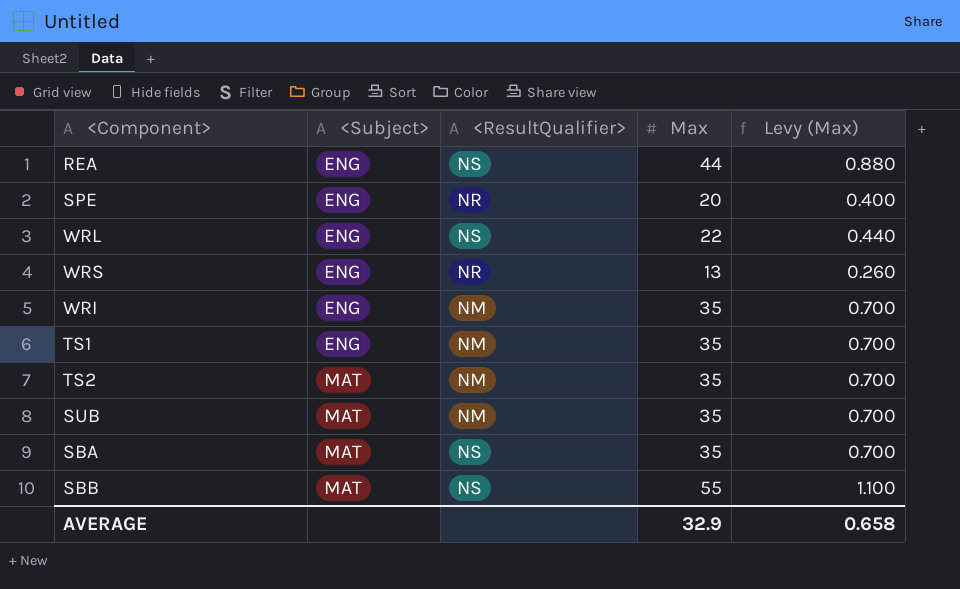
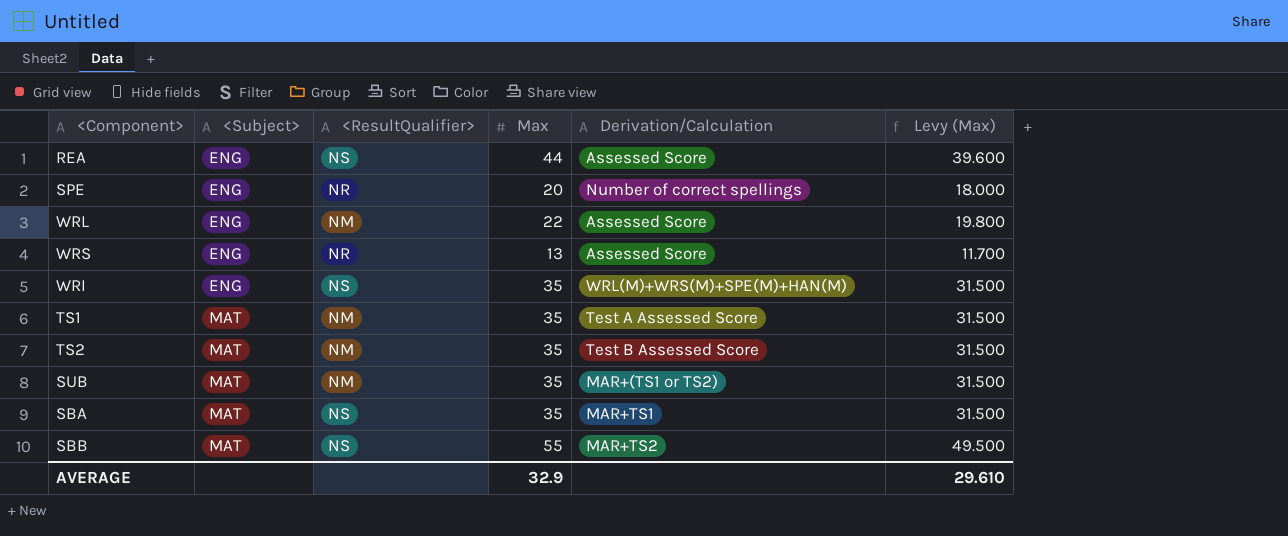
column Derivation/Calculation | position: none -> 5
column Levy (Max) | formula: [Max] * 0.02 -> [Max] * 0.9
WRL | <ResultQualifier>: NS -> NM
WRI | <ResultQualifier>: NM -> NS
TS1 | <Subject>: ENG -> MAT
AVERAGE | Levy (Max): 0.658 -> 29.610

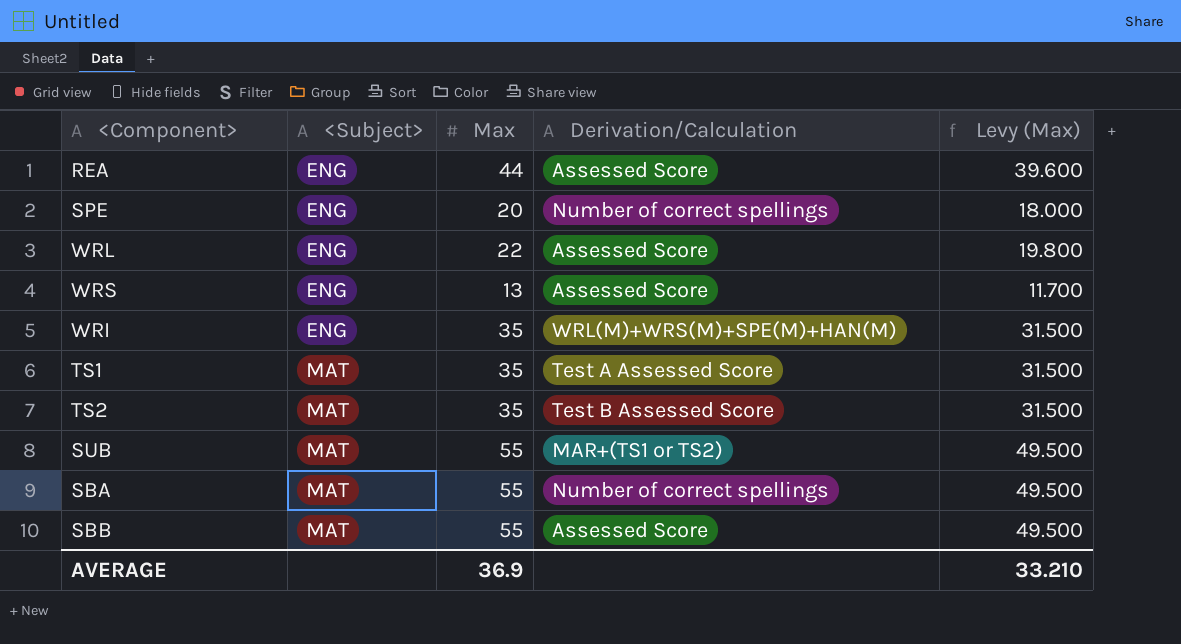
column <ResultQualifier> | position: 3 -> none
SUB | Max: 35 -> 55
SUB | Levy (Max): 31.500 -> 49.500
SBA | Max: 35 -> 55
SBA | Derivation/Calculation: MAR+TS1 -> Number of correct spellings
SBA | Levy (Max): 31.500 -> 49.500
SBB | Derivation/Calculation: MAR+TS2 -> Assessed Score
AVERAGE | Max: 32.9 -> 36.9
AVERAGE | Levy (Max): 29.610 -> 33.210

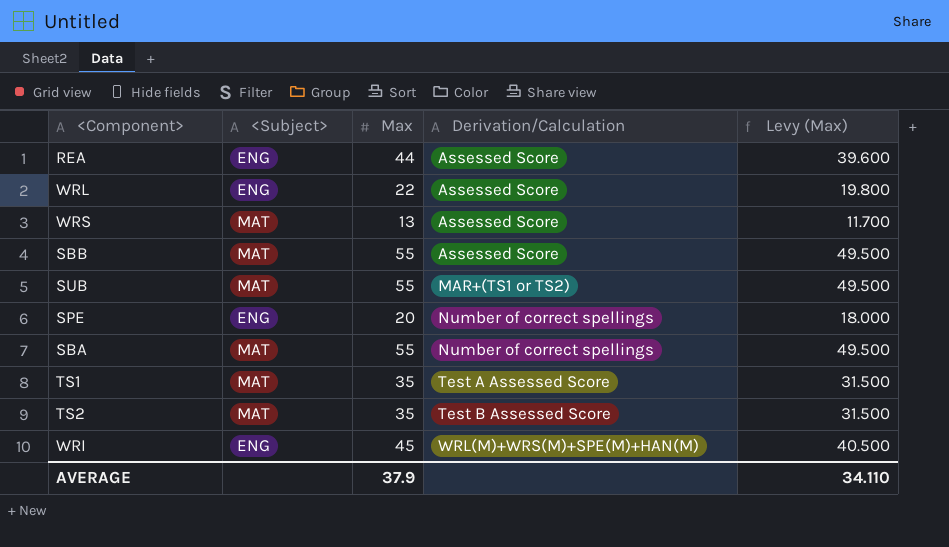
row order: <Subject> ascending -> Derivation/Calculation ascending
WRS | <Subject>: ENG -> MAT
WRI | Max: 35 -> 45
WRI | Levy (Max): 31.500 -> 40.500
AVERAGE | Max: 36.9 -> 37.9
AVERAGE | Levy (Max): 33.210 -> 34.110

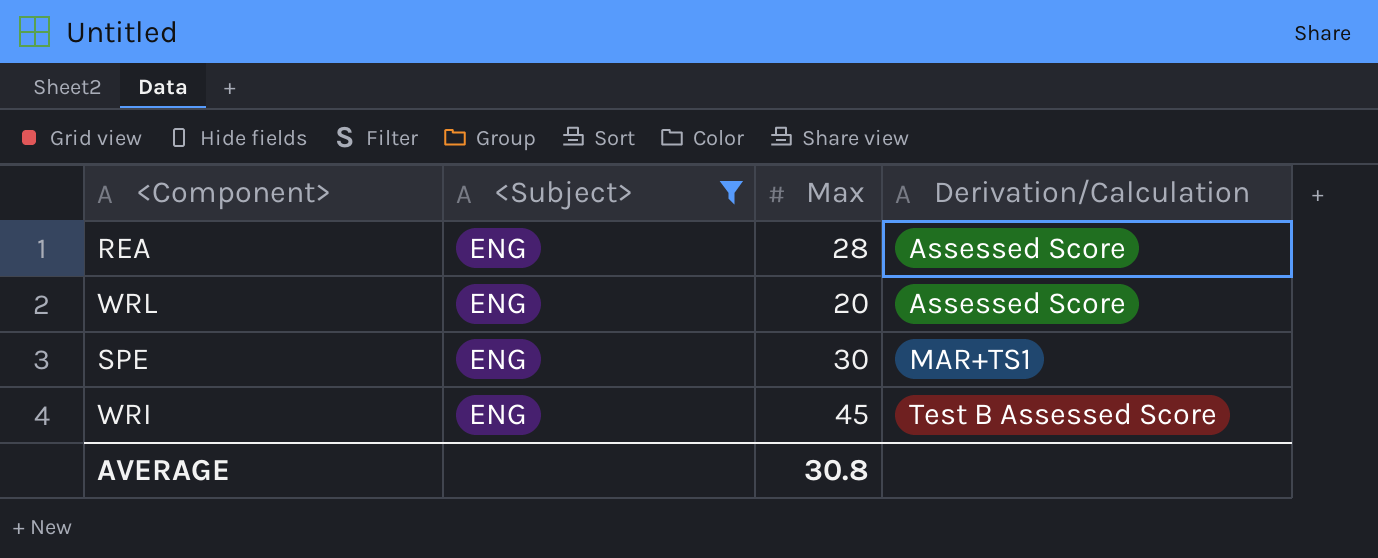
filter: none -> <Subject> = ENG
column Levy (Max) | formula: [Max] * 0.9 -> none
REA | Max: 44 -> 28
WRL | Max: 22 -> 20
SPE | Max: 20 -> 30
SPE | Derivation/Calculation: Number of correct spellings -> MAR+TS1
WRI | Derivation/Calculation: WRL(M)+WRS(M)+SPE(M)+HAN(M) -> Test B Assessed Score
AVERAGE | Max: 37.9 -> 30.8

